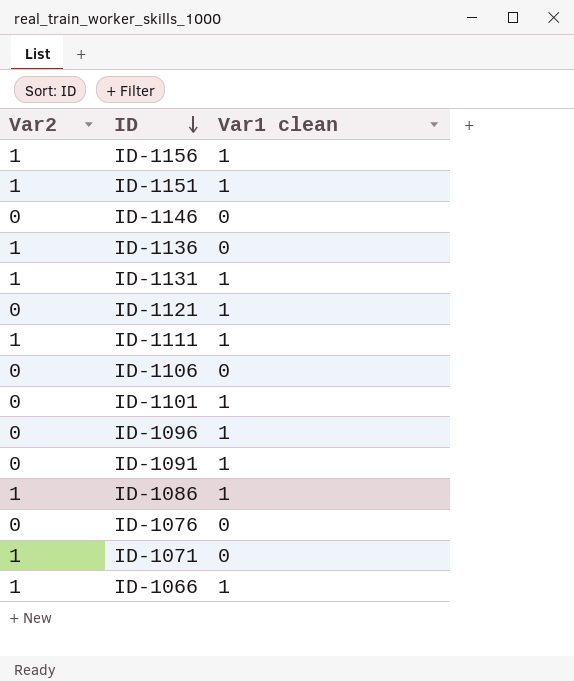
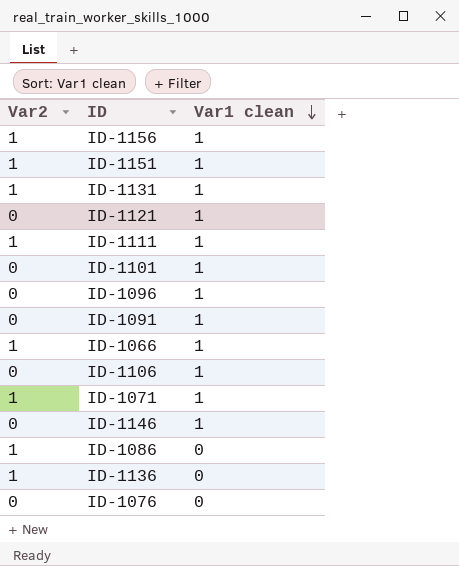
row order: ID descending -> Var1 clean descending
ID-1106 | Var1 clean: 0 -> 1
ID-1071 | Var1 clean: 0 -> 1
ID-1146 | Var1 clean: 0 -> 1
ID-1086 | Var1 clean: 1 -> 0

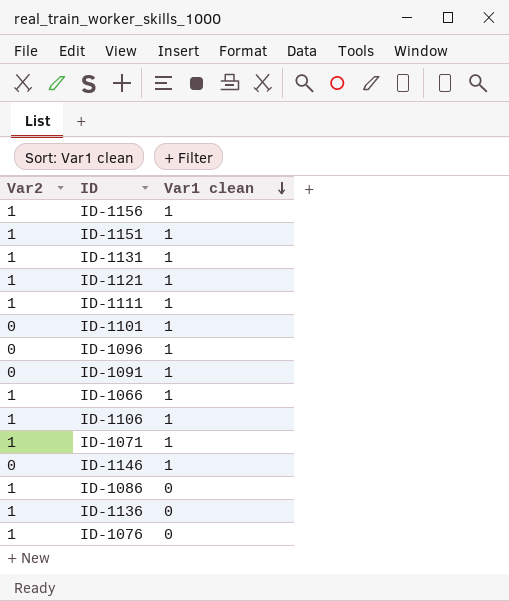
ID-1121 | Var2: 0 -> 1
ID-1106 | Var2: 0 -> 1
ID-1076 | Var2: 0 -> 1

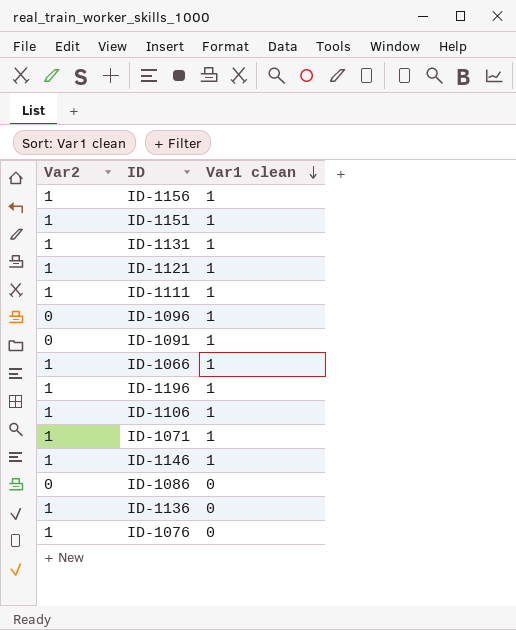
row ID-1101: 0 | 1 -> none
row ID-1196: none -> 1 | 1
ID-1146 | Var2: 0 -> 1
ID-1086 | Var2: 1 -> 0

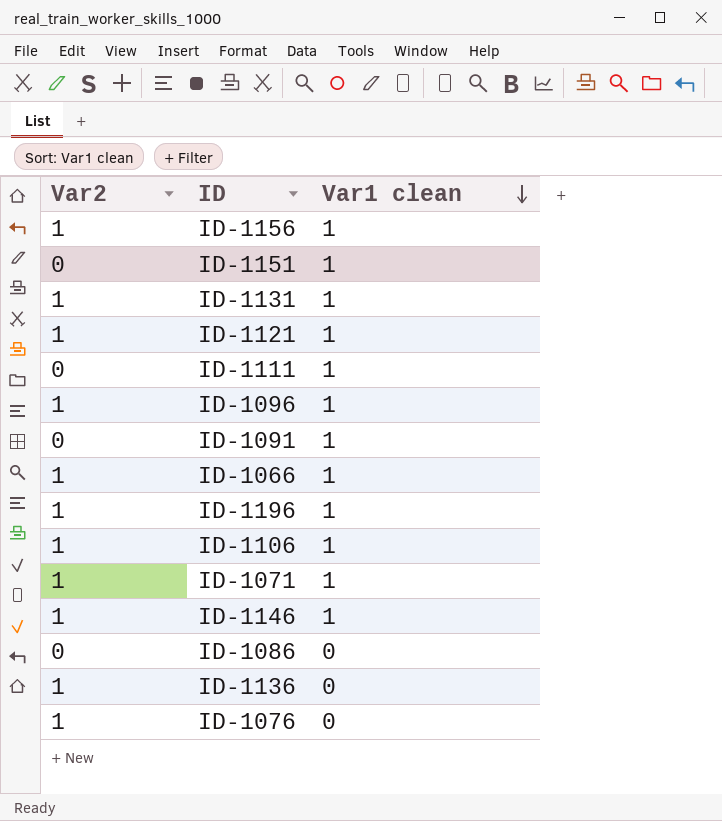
ID-1151 | Var2: 1 -> 0
ID-1111 | Var2: 1 -> 0
ID-1096 | Var2: 0 -> 1

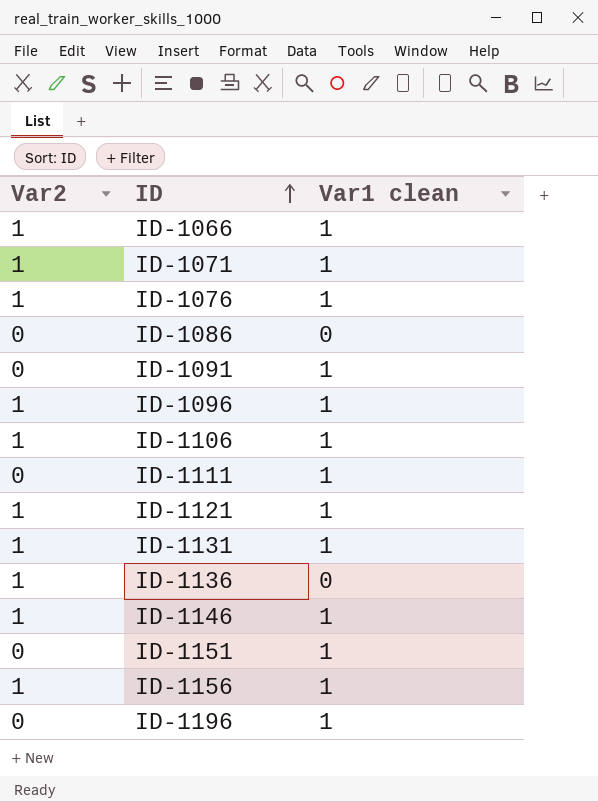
row order: Var1 clean descending -> ID ascending
ID-1076 | Var1 clean: 0 -> 1
ID-1196 | Var2: 1 -> 0

